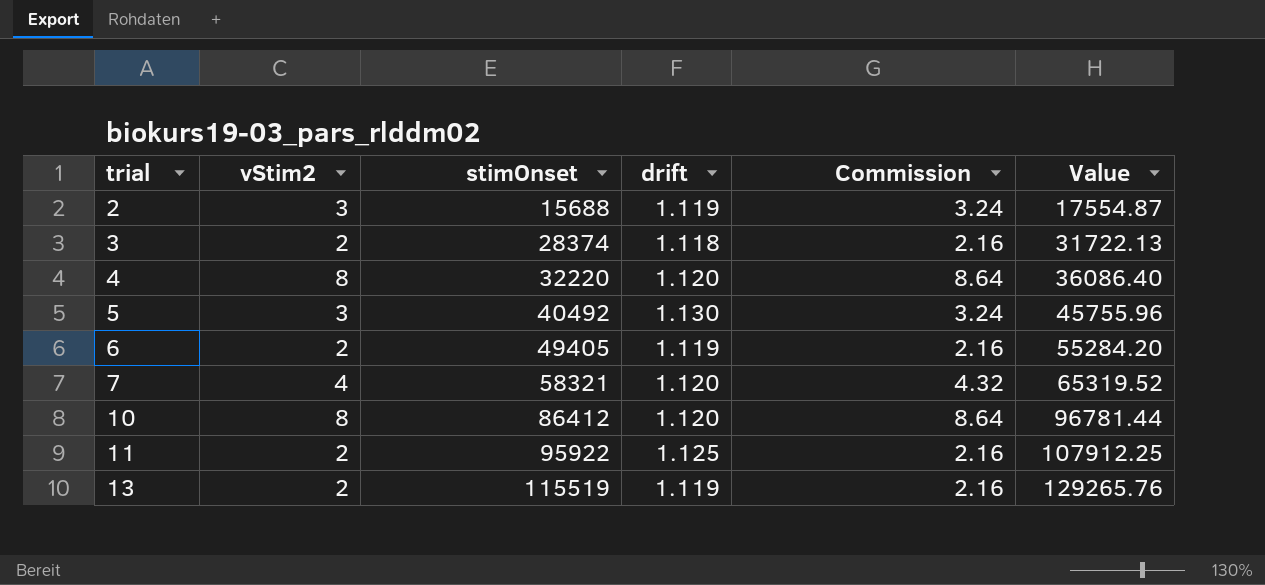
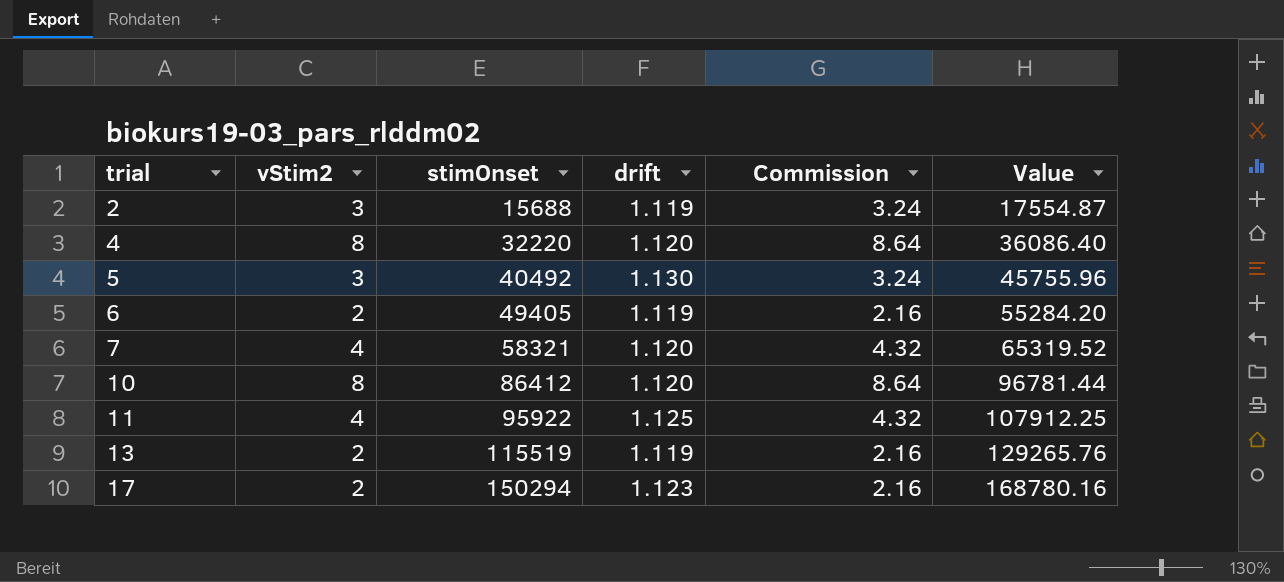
row 3: 2 | 28374 | 1.118 | 2.16 | 31722.13 -> none
11 | vStim2: 2 -> 4
11 | Commission: 2.16 -> 4.32
row 17: none -> 2 | 150294 | 1.123 | 2.16 | 168780.16

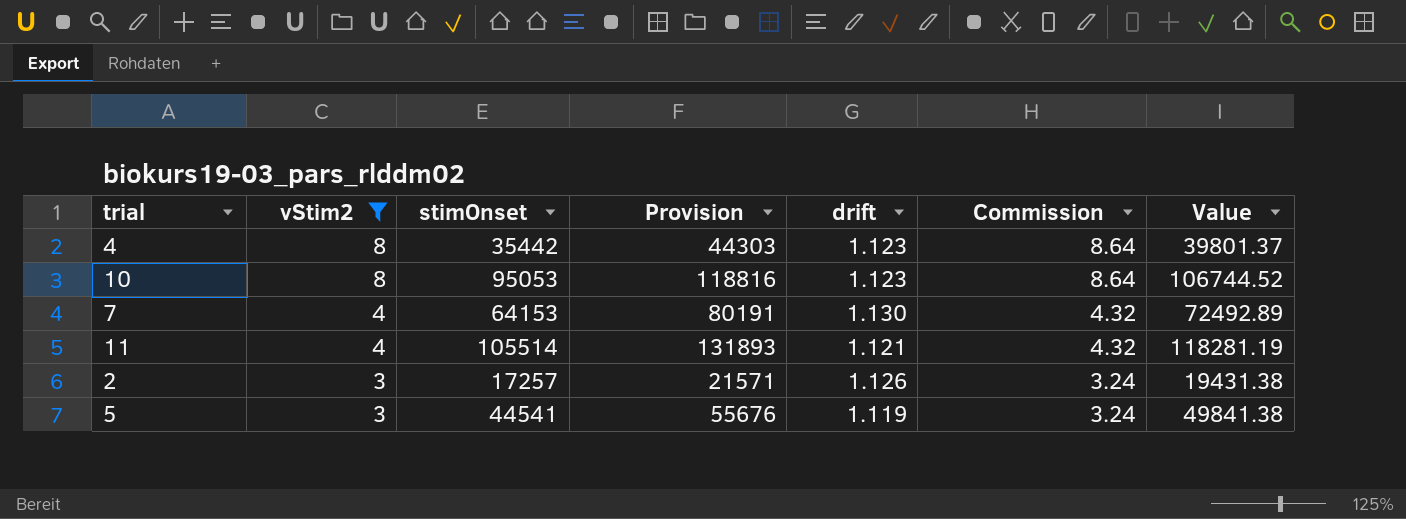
filter: none -> vStim2 != 2
row order: trial ascending -> vStim2 descending
column Provision | formula: none -> [stimOnset] * 1.25
4 | stimOnset: 32220 -> 35442
4 | drift: 1.120 -> 1.123
4 | Value: 36086.40 -> 39801.37
10 | stimOnset: 86412 -> 95053
10 | drift: 1.120 -> 1.123
10 | Value: 96781.44 -> 106744.52
7 | stimOnset: 58321 -> 64153
7 | drift: 1.120 -> 1.130
7 | Value: 65319.52 -> 72492.89
11 | stimOnset: 95922 -> 105514
11 | drift: 1.125 -> 1.121
11 | Value: 107912.25 -> 118281.19
2 | stimOnset: 15688 -> 17257
2 | drift: 1.119 -> 1.126
2 | Value: 17554.87 -> 19431.38
5 | stimOnset: 40492 -> 44541
5 | drift: 1.130 -> 1.119
5 | Value: 45755.96 -> 49841.38

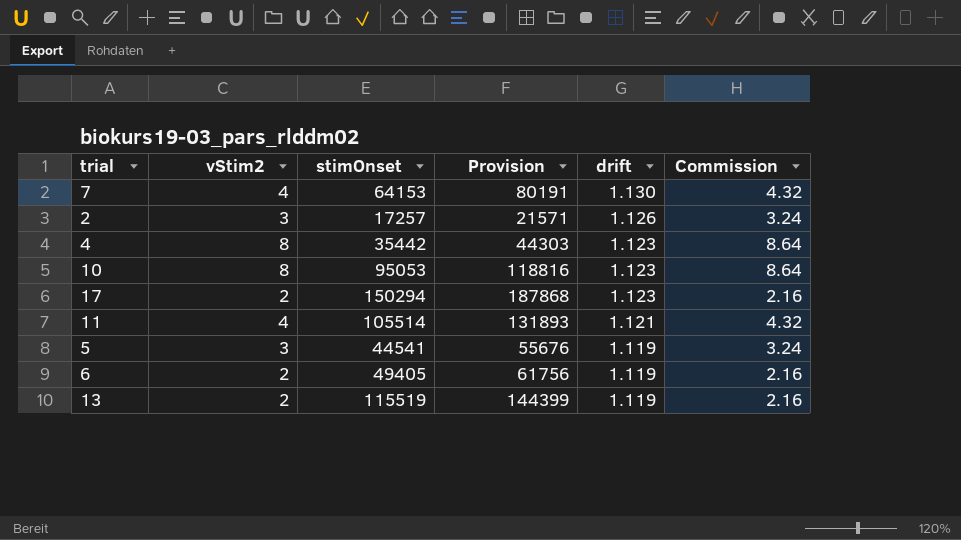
filter: vStim2 != 2 -> none
row order: vStim2 descending -> drift descending
column Value | formula: [stimOnset] * [drift] -> none

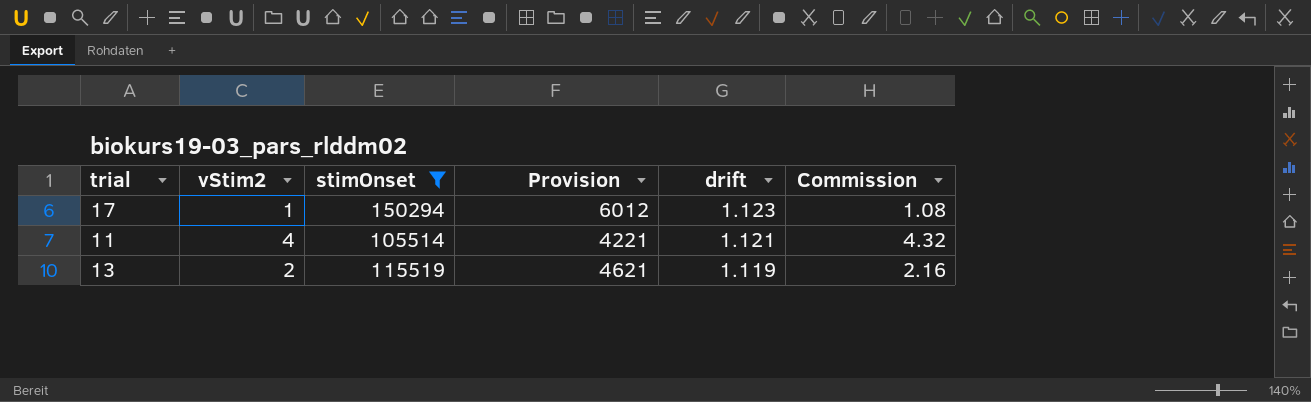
filter: none -> stimOnset >= 105514
column Provision | formula: [stimOnset] * 1.25 -> [stimOnset] * 0.04
17 | vStim2: 2 -> 1
17 | Commission: 2.16 -> 1.08

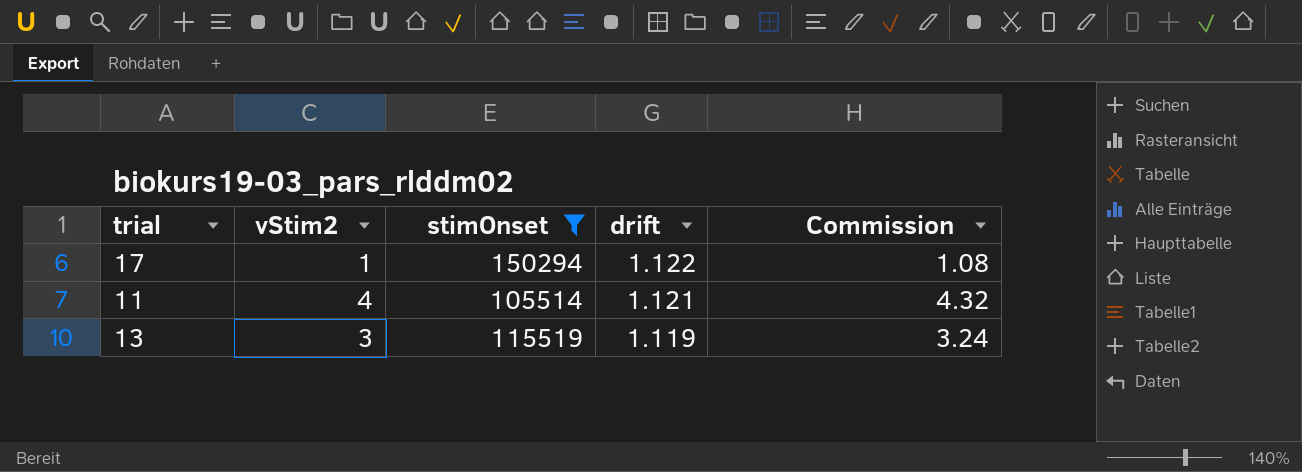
column Provision | formula: [stimOnset] * 0.04 -> none
17 | drift: 1.123 -> 1.122
13 | vStim2: 2 -> 3
13 | Commission: 2.16 -> 3.24

